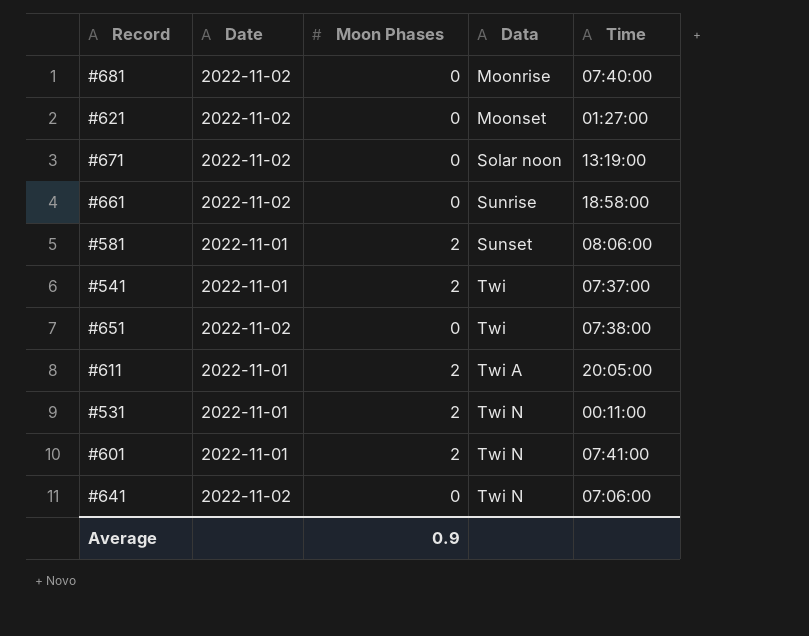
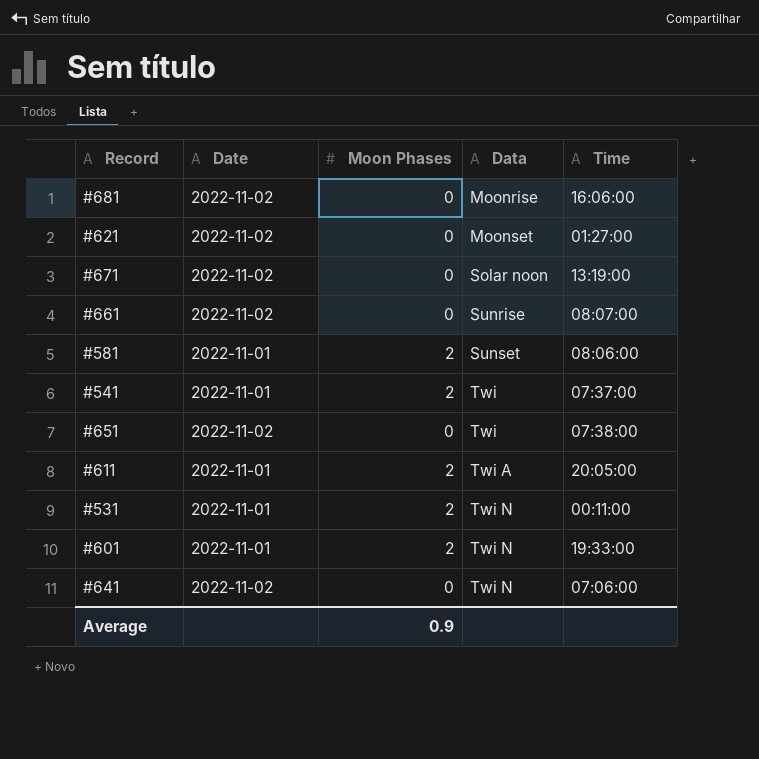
#681 | Time: 07:40:00 -> 16:06:00
#661 | Time: 18:58:00 -> 08:07:00
#601 | Time: 07:41:00 -> 19:33:00

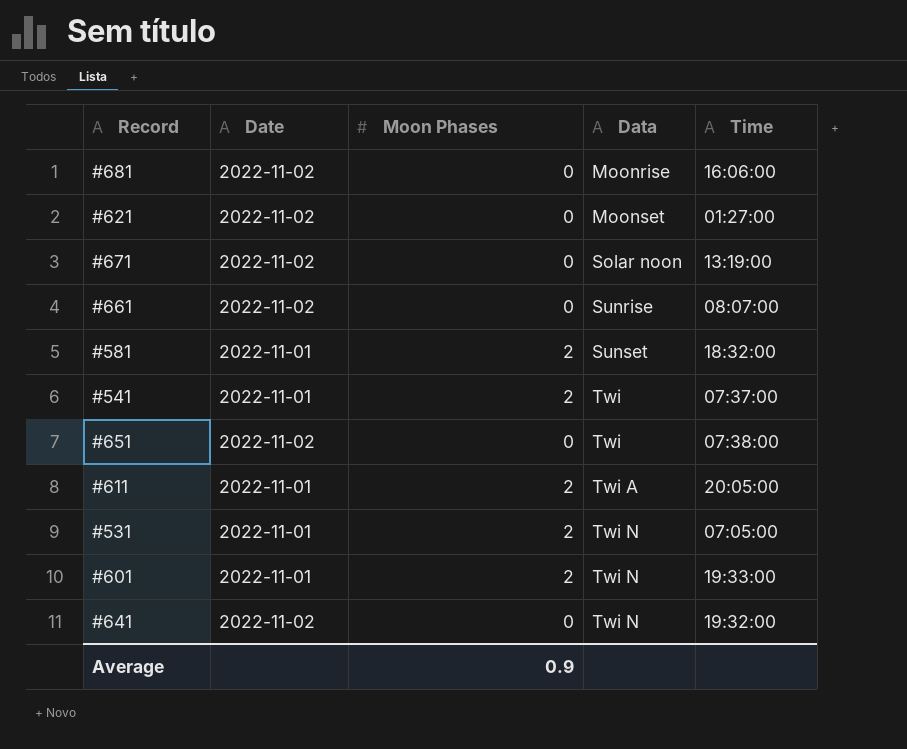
#581 | Time: 08:06:00 -> 18:32:00
#531 | Time: 00:11:00 -> 07:05:00
#641 | Time: 07:06:00 -> 19:32:00

